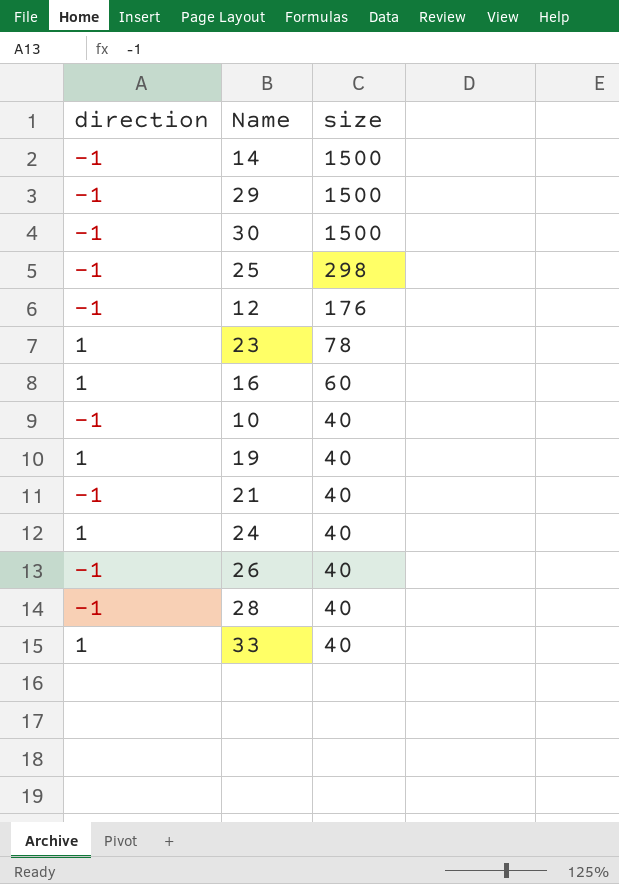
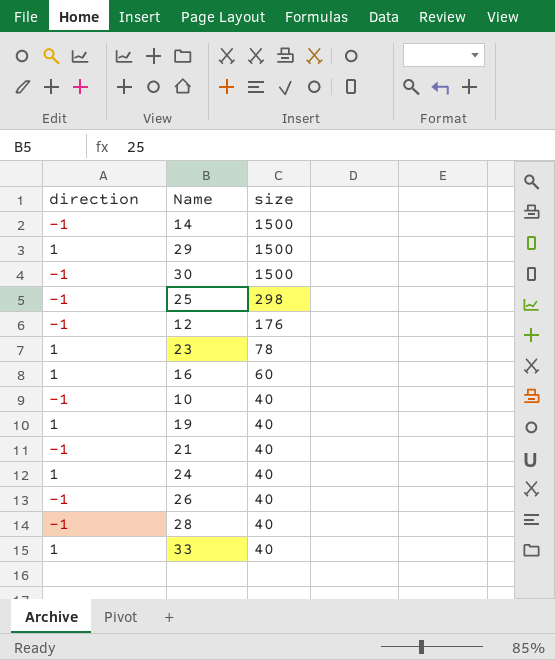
29 | direction: -1 -> 1

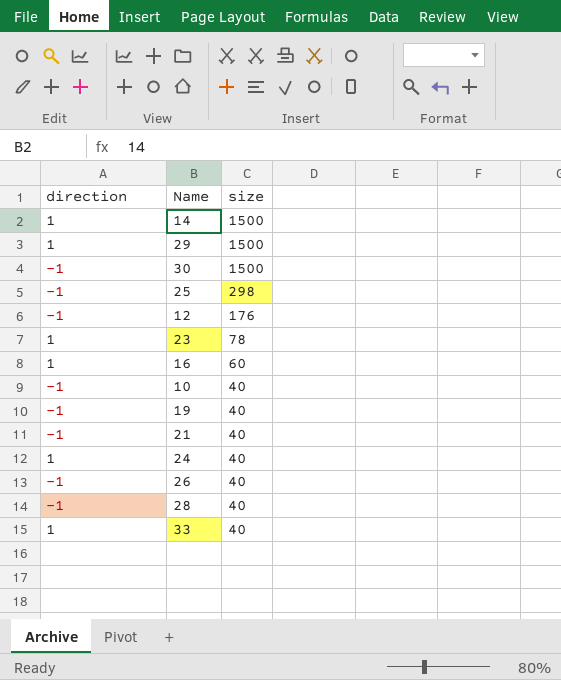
14 | direction: -1 -> 1
19 | direction: 1 -> -1

